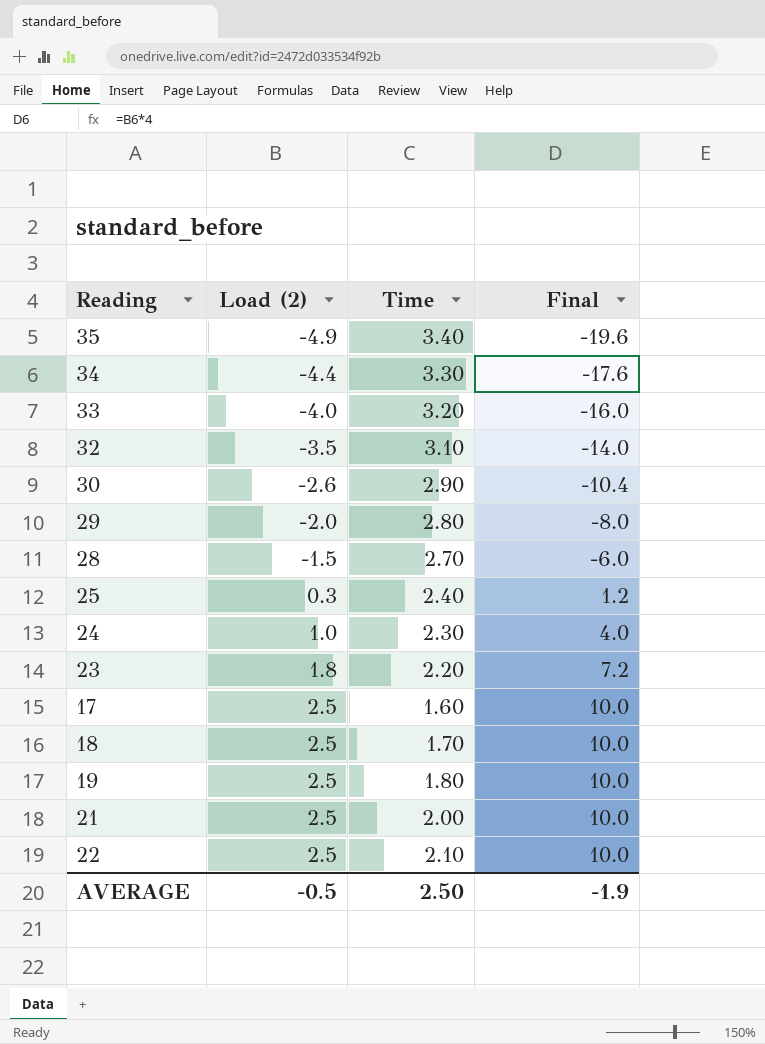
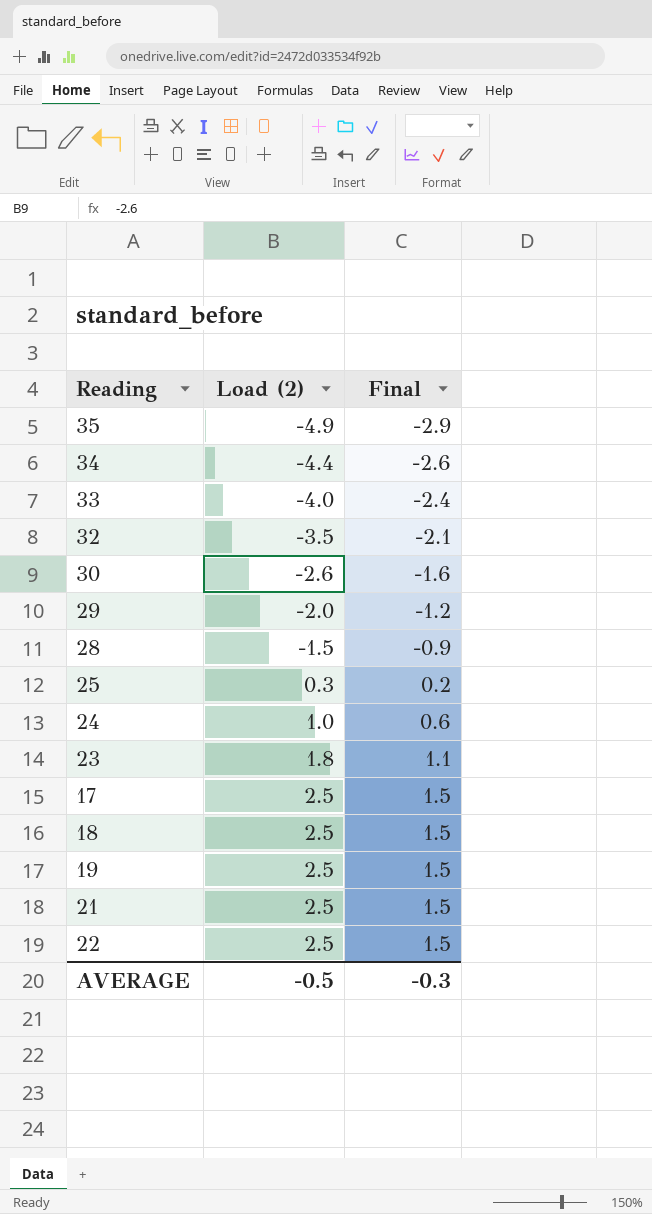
column Time | position: 3 -> none
column Final | formula: [Load (2)] * 4 -> [Load (2)] * 0.6
AVERAGE | Final: -1.9 -> -0.3

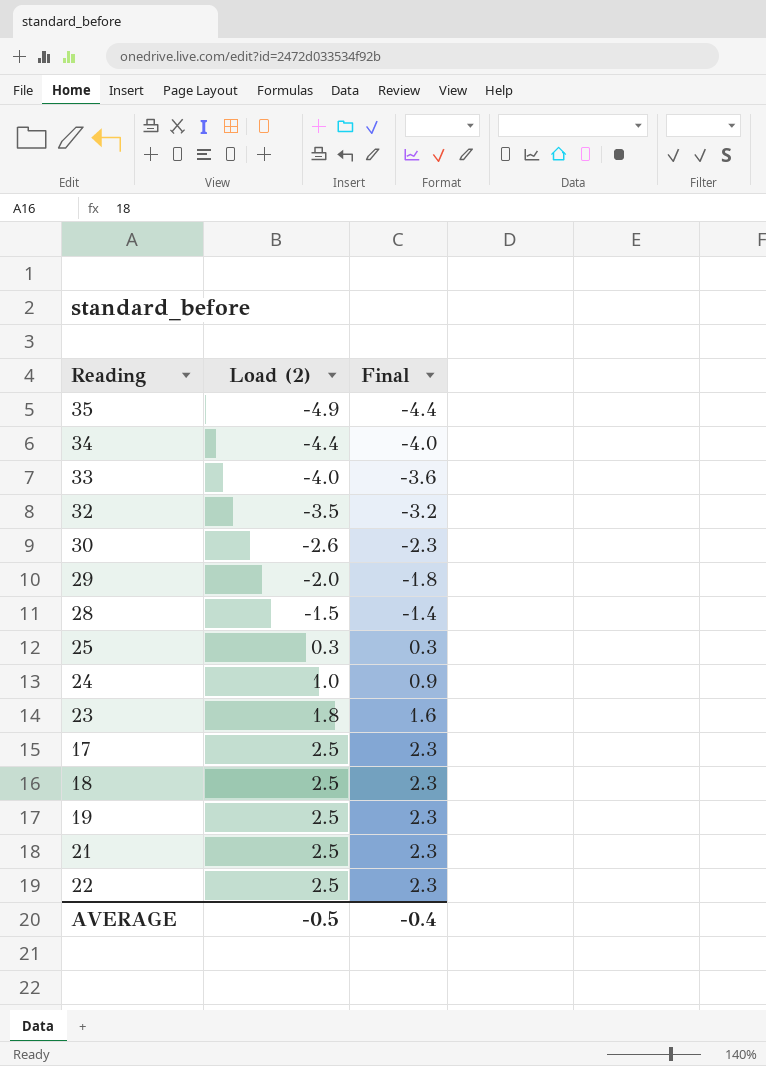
column Final | formula: [Load (2)] * 0.6 -> [Load (2)] * 0.9
AVERAGE | Final: -0.3 -> -0.4

